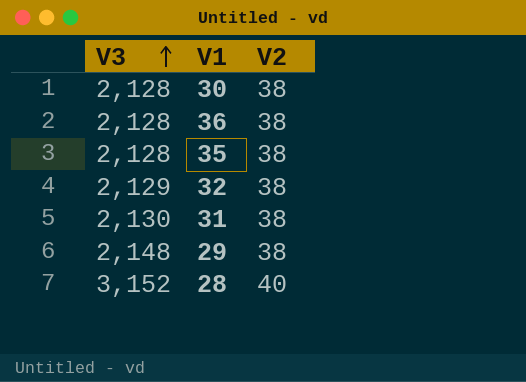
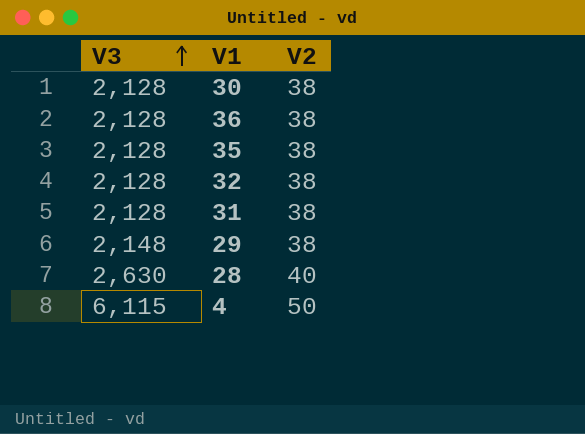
32 | V3: 2,129 -> 2,128
31 | V3: 2,130 -> 2,128
28 | V3: 3,152 -> 2,630
row 4: none -> 6,115 | 50

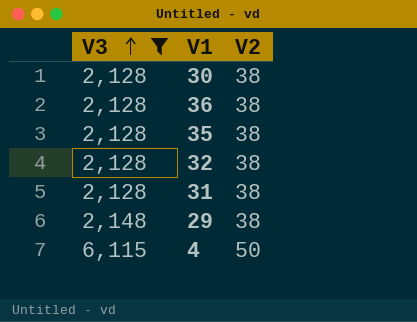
filter: none -> V3 != 2,630

